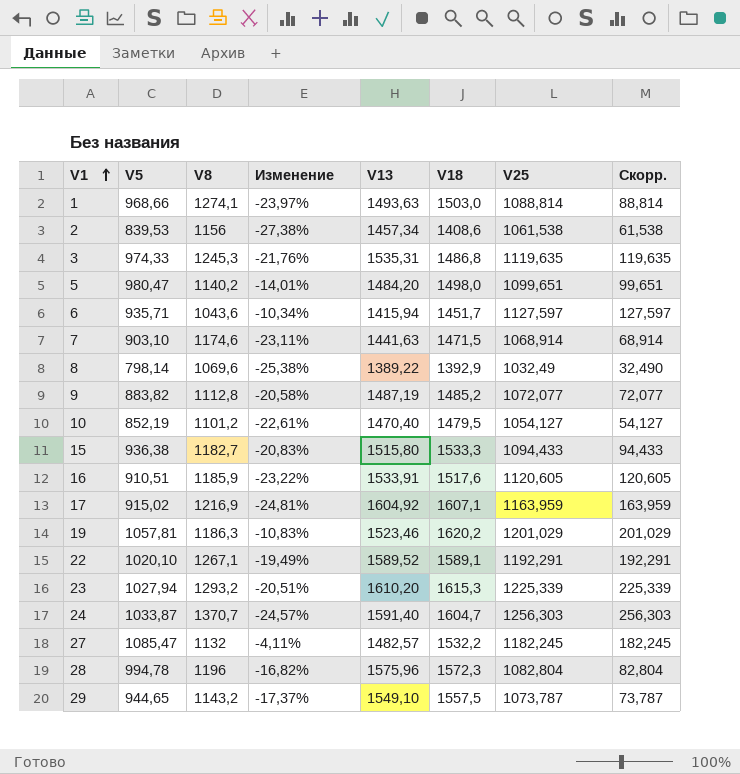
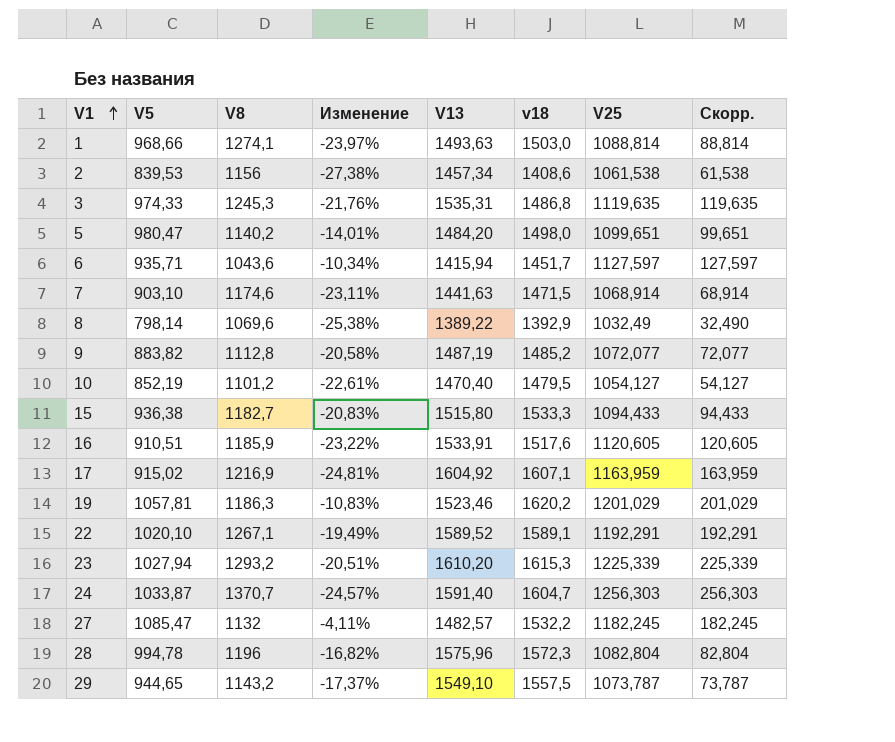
column name: V18 -> v18

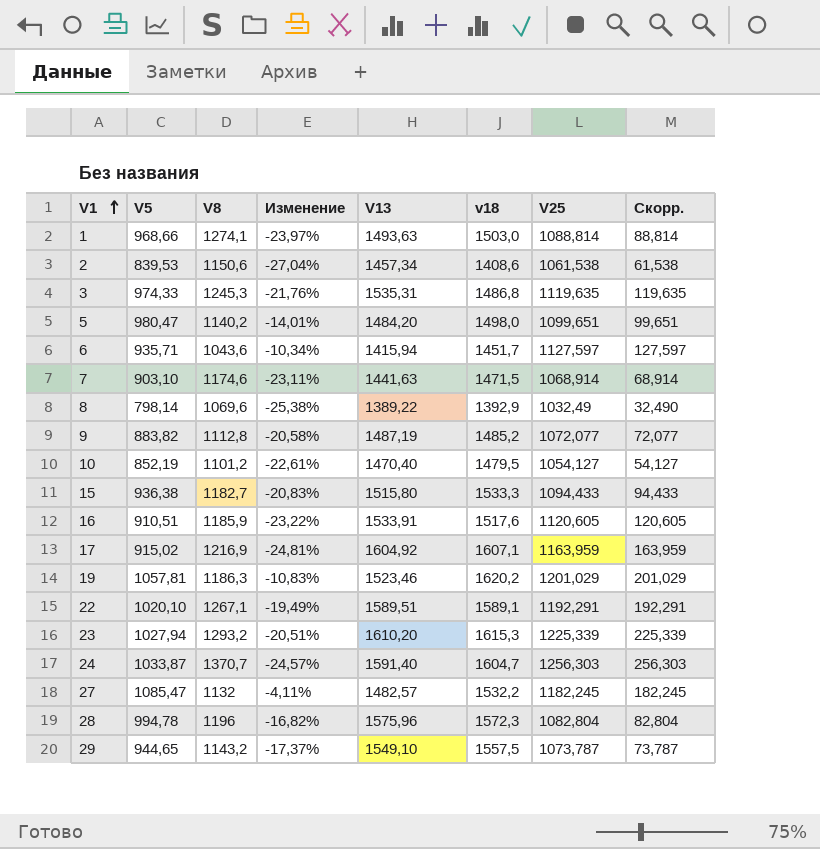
2 | V8: 1156 -> 1150,6
2 | Изменение: -27,38% -> -27,04%
22 | V13: 1589,52 -> 1589,51

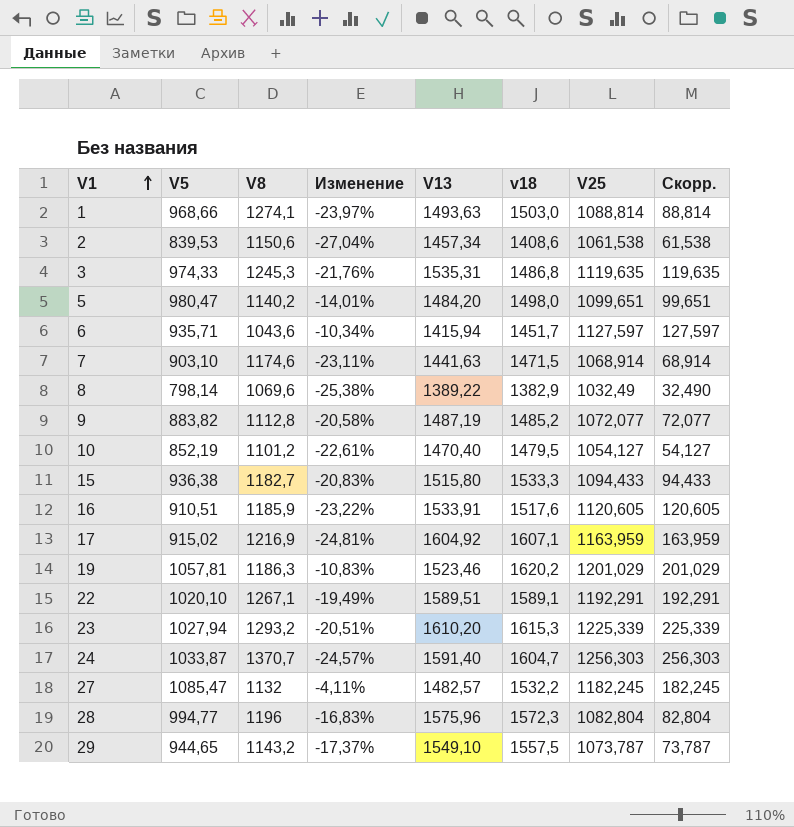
8 | v18: 1392,9 -> 1382,9
28 | V5: 994,78 -> 994,77
28 | Изменение: -16,82% -> -16,83%

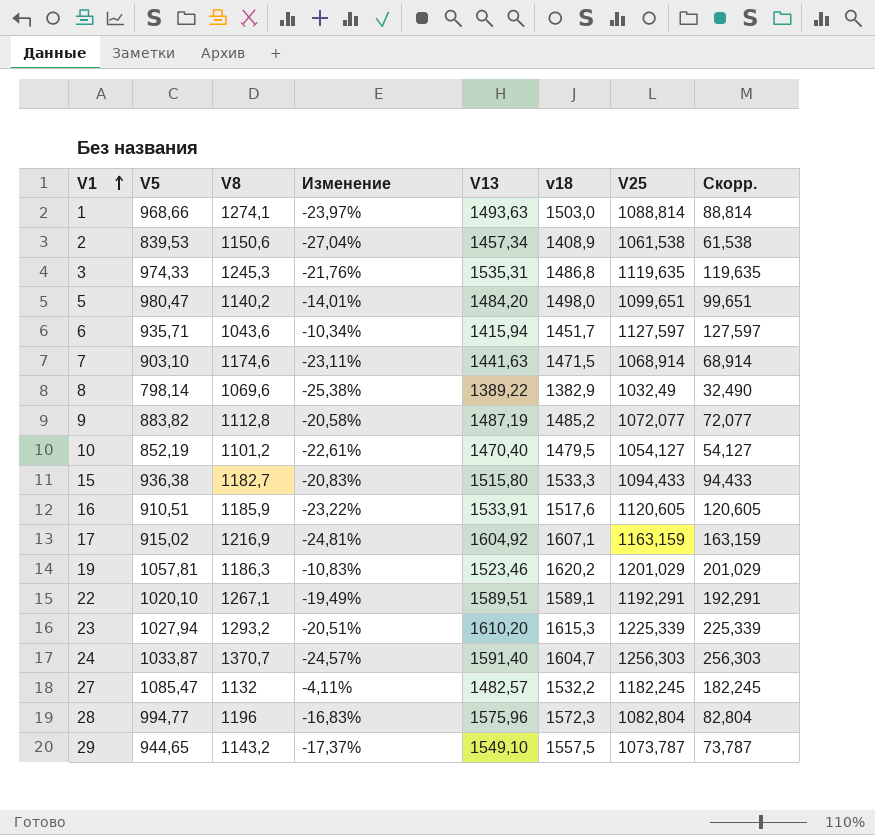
2 | v18: 1408,6 -> 1408,9
17 | V25: 1163,959 -> 1163,159
17 | Скорр.: 163,959 -> 163,159

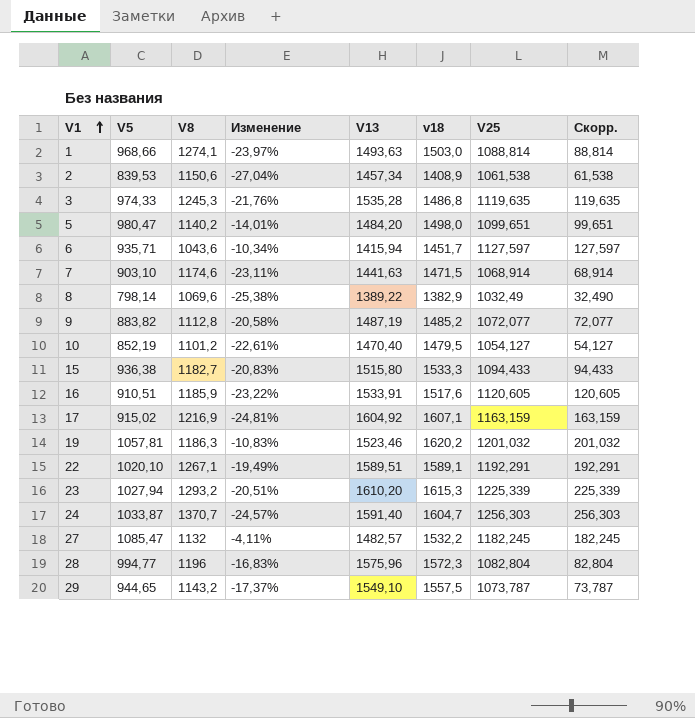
3 | V13: 1535,31 -> 1535,28
19 | V25: 1201,029 -> 1201,032
19 | Скорр.: 201,029 -> 201,032

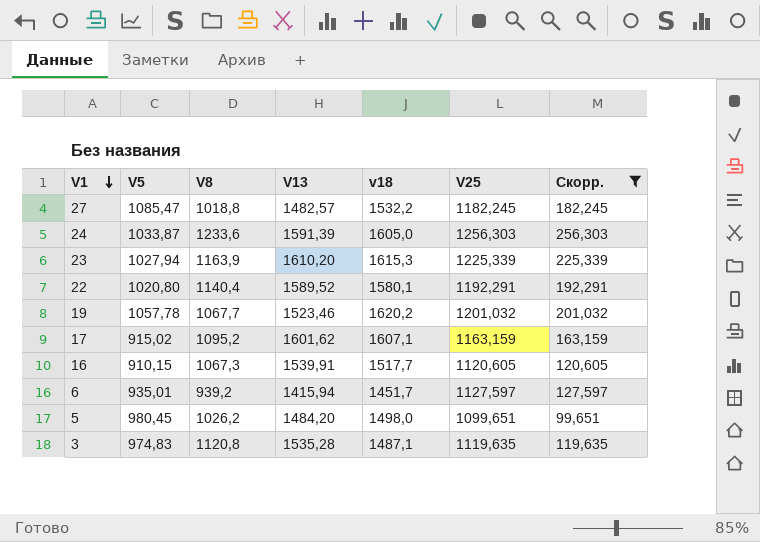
filter: none -> Скорр. >= 99,651
row order: V1 ascending -> V1 descending
column Изменение | formula: ([V5] - [V8]) / [V8] -> none
27 | V8: 1132 -> 1018,8
24 | V8: 1370,7 -> 1233,6
24 | V13: 1591,40 -> 1591,39
24 | v18: 1604,7 -> 1605,0
23 | V8: 1293,2 -> 1163,9
22 | V5: 1020,10 -> 1020,80
22 | V8: 1267,1 -> 1140,4
22 | V13: 1589,51 -> 1589,52
22 | v18: 1589,1 -> 1580,1
19 | V5: 1057,81 -> 1057,78
19 | V8: 1186,3 -> 1067,7
17 | V8: 1216,9 -> 1095,2
17 | V13: 1604,92 -> 1601,62
16 | V5: 910,51 -> 910,15
16 | V8: 1185,9 -> 1067,3
16 | V13: 1533,91 -> 1539,91
16 | v18: 1517,6 -> 1517,7
6 | V5: 935,71 -> 935,01
6 | V8: 1043,6 -> 939,2
5 | V5: 980,47 -> 980,45
5 | V8: 1140,2 -> 1026,2
3 | V5: 974,33 -> 974,83
3 | V8: 1245,3 -> 1120,8
3 | v18: 1486,8 -> 1487,1

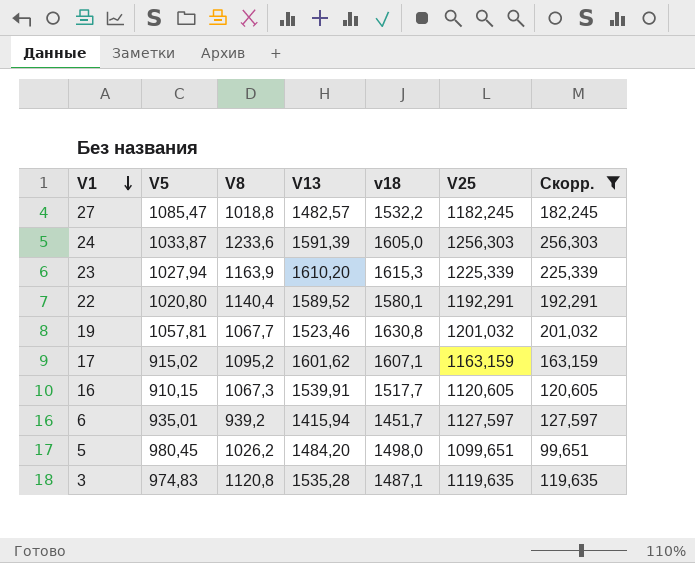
19 | V5: 1057,78 -> 1057,81
19 | v18: 1620,2 -> 1630,8

